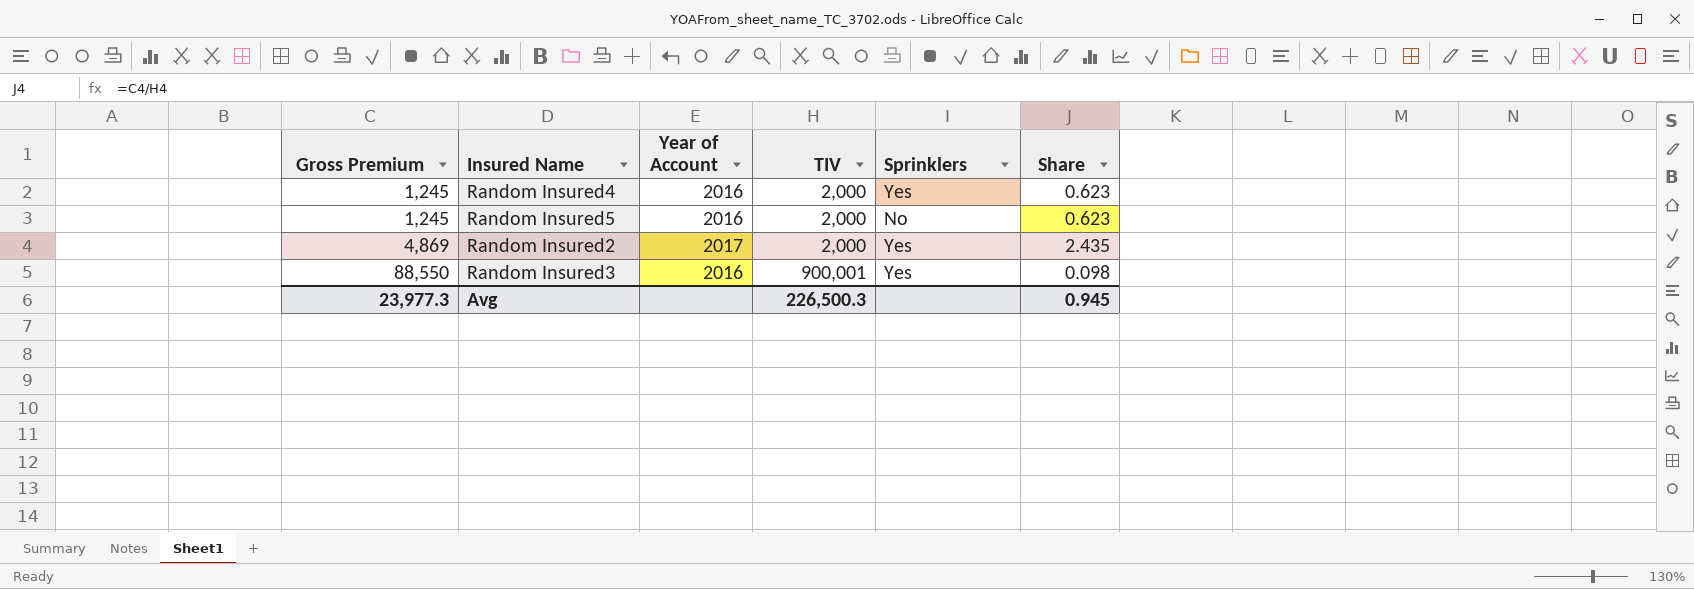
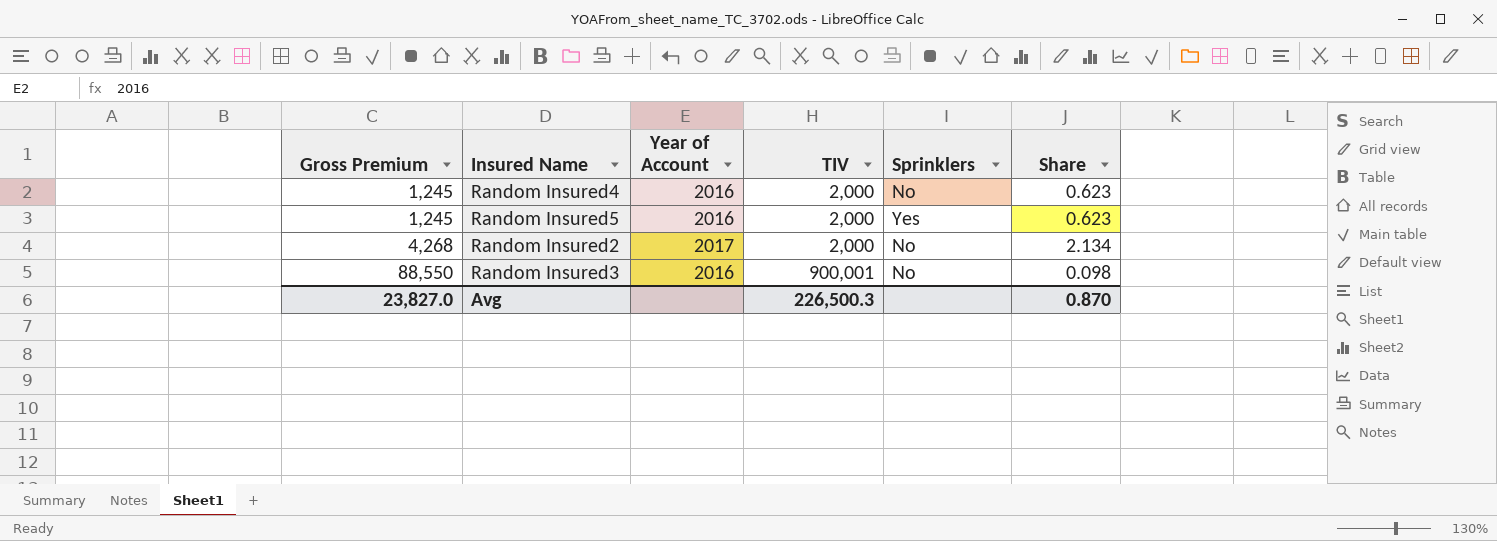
Random Insured4 | Sprinklers: Yes -> No
Random Insured5 | Sprinklers: No -> Yes
Random Insured2 | Gross Premium: 4,869 -> 4,268
Random Insured2 | Sprinklers: Yes -> No
Random Insured2 | Share: 2.435 -> 2.134
Random Insured3 | Sprinklers: Yes -> No
Avg | Gross Premium: 23,977.3 -> 23,827.0
Avg | Share: 0.945 -> 0.870

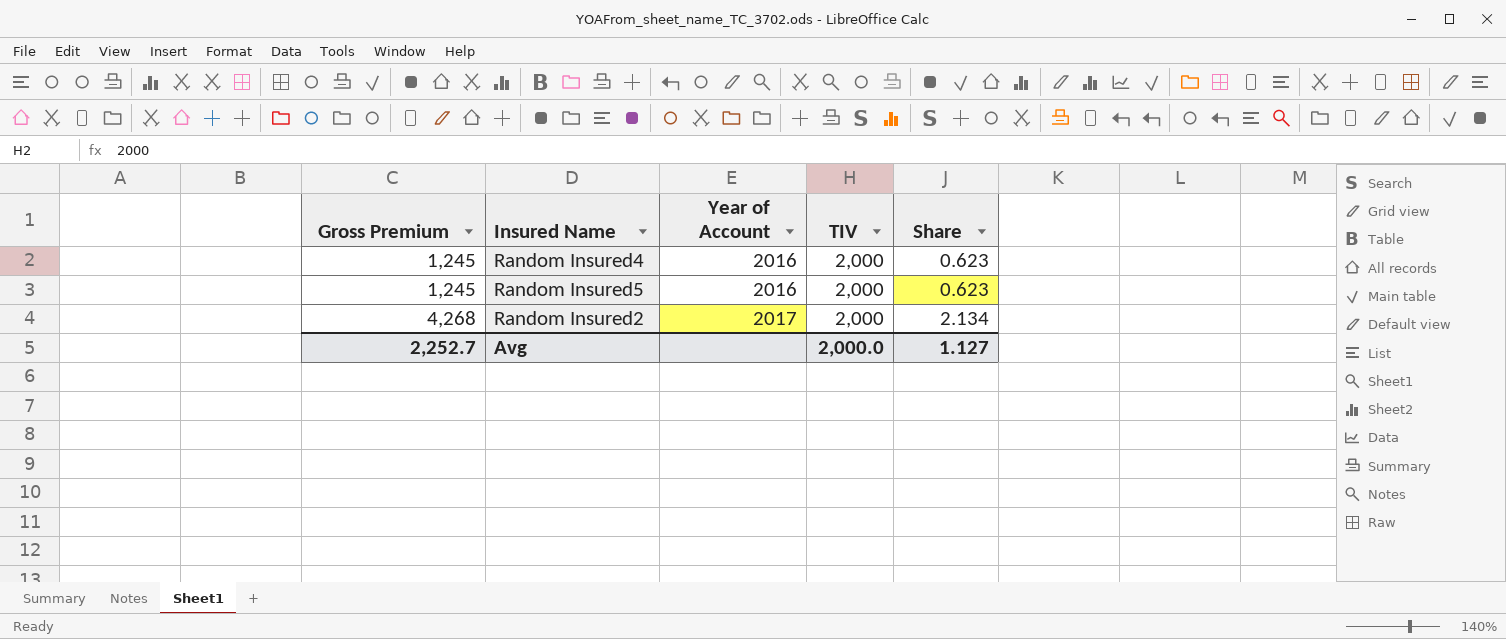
column Sprinklers | position: 5 -> none
row Random Insured3: 88,550 | 2016 | 900,001 | No | 0.098 -> none
Avg | Gross Premium: 23,827.0 -> 2,252.7
Avg | TIV: 226,500.3 -> 2,000.0
Avg | Share: 0.870 -> 1.127

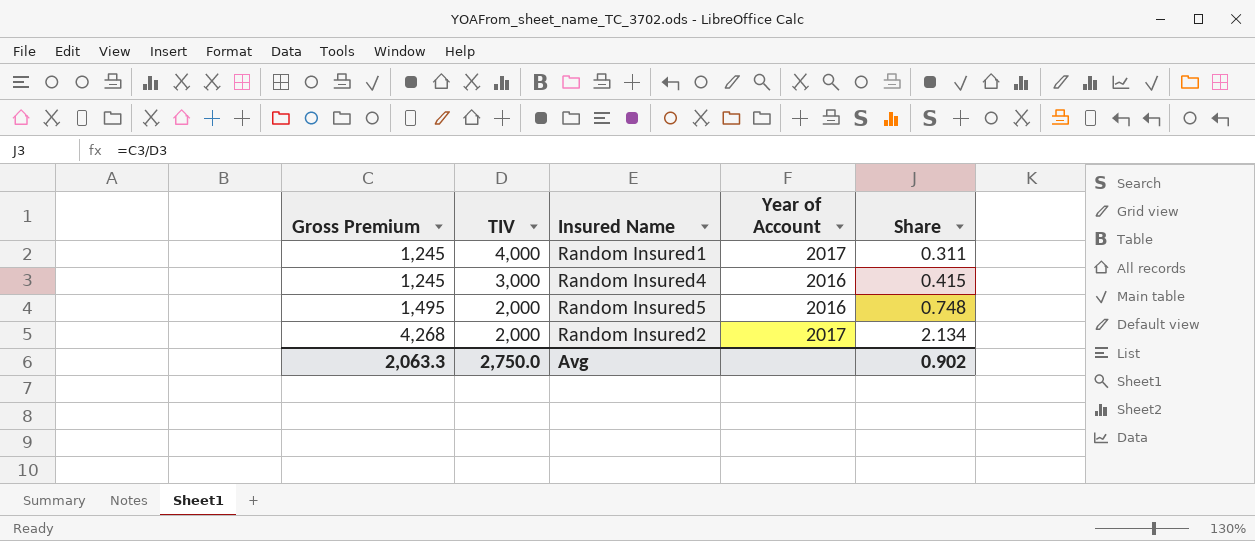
column TIV | position: 4 -> 2
row Random Insured1: none -> 1,245 | 4,000 | 2017 | 0.311
Random Insured4 | TIV: 2,000 -> 3,000
Random Insured4 | Share: 0.623 -> 0.415
Random Insured5 | Gross Premium: 1,245 -> 1,495
Random Insured5 | Share: 0.623 -> 0.748
Avg | Gross Premium: 2,252.7 -> 2,063.3
Avg | TIV: 2,000.0 -> 2,750.0
Avg | Share: 1.127 -> 0.902

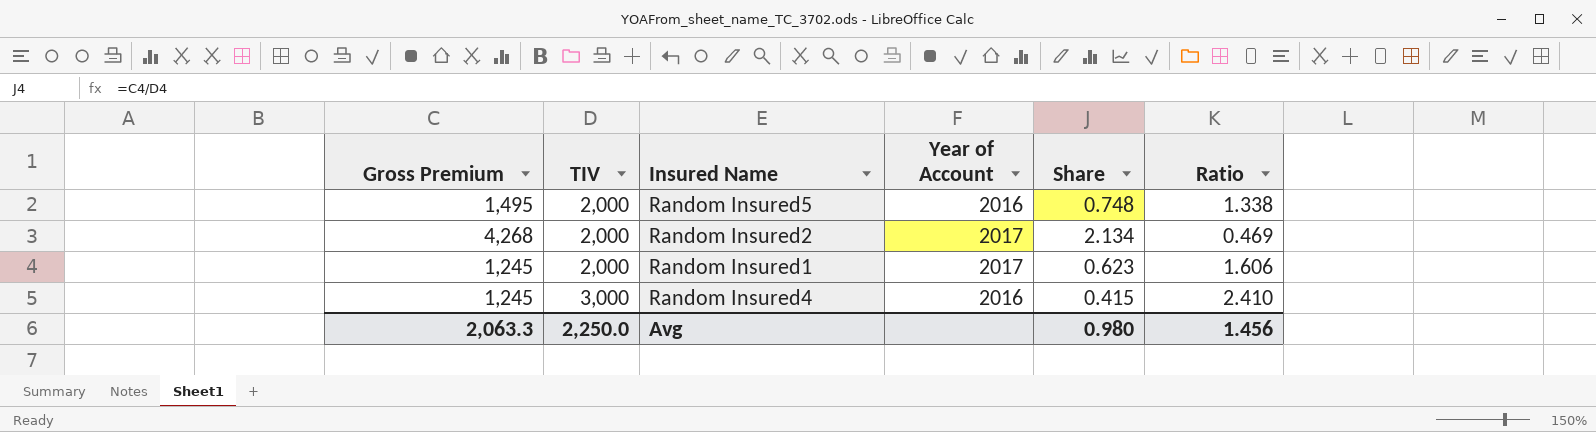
row order: Gross Premium ascending -> TIV ascending
column Ratio | formula: none -> [TIV] / [Gross Premium]
Random Insured1 | TIV: 4,000 -> 2,000
Random Insured1 | Share: 0.311 -> 0.623
Avg | TIV: 2,750.0 -> 2,250.0
Avg | Share: 0.902 -> 0.980

